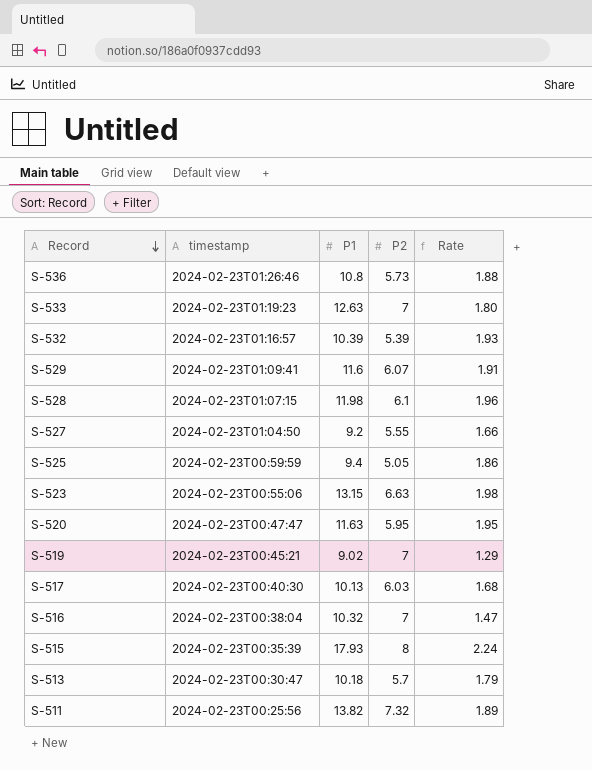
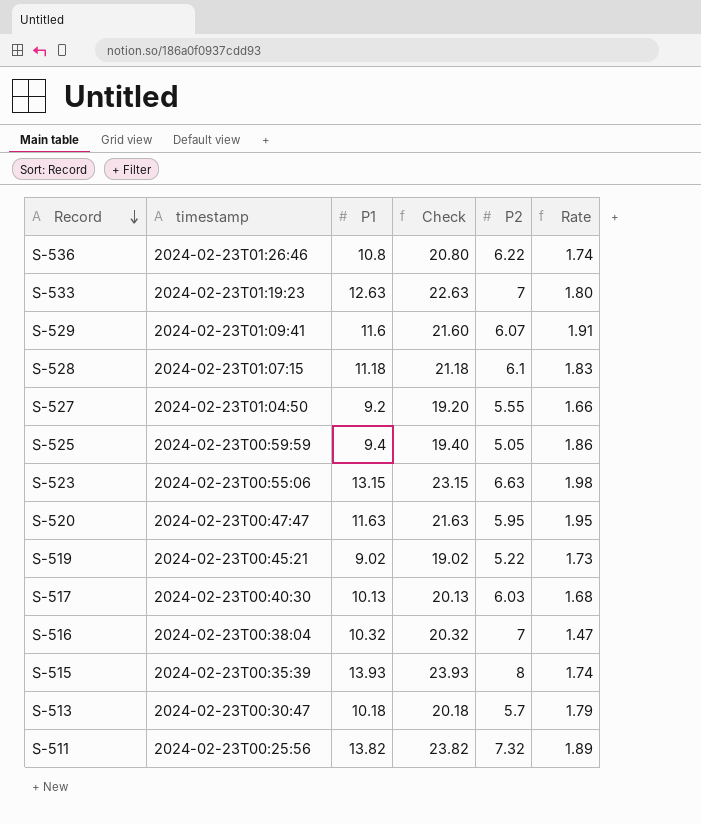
column Check | formula: none -> [P1] + 10
row S-532: 2024-02-23T01:16:57 | 10.39 | 5.39 | 1.93 -> none
S-536 | P2: 5.73 -> 6.22
S-536 | Rate: 1.88 -> 1.74
S-528 | P1: 11.98 -> 11.18
S-528 | Rate: 1.96 -> 1.83
S-519 | P2: 7 -> 5.22
S-519 | Rate: 1.29 -> 1.73
S-515 | P1: 17.93 -> 13.93
S-515 | Rate: 2.24 -> 1.74

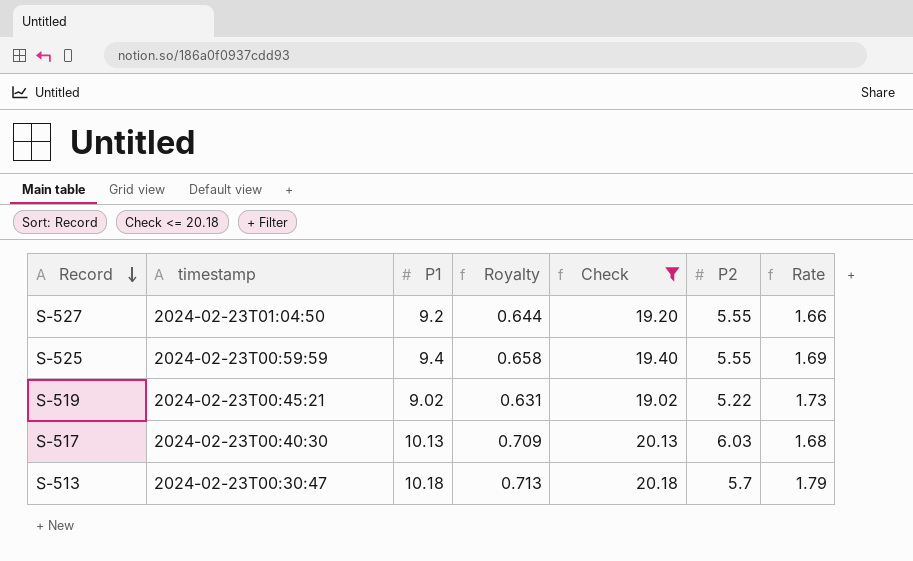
filter: none -> Check <= 20.18
column Royalty | formula: none -> [P1] * 0.07
S-525 | P2: 5.05 -> 5.55
S-525 | Rate: 1.86 -> 1.69

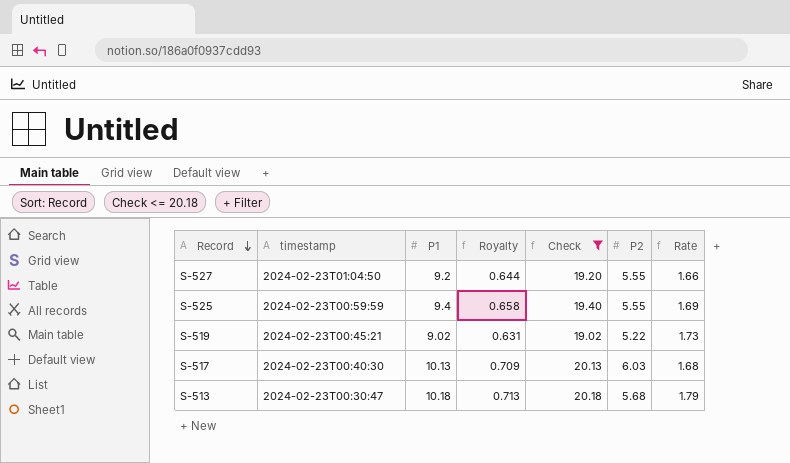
S-513 | P2: 5.7 -> 5.68

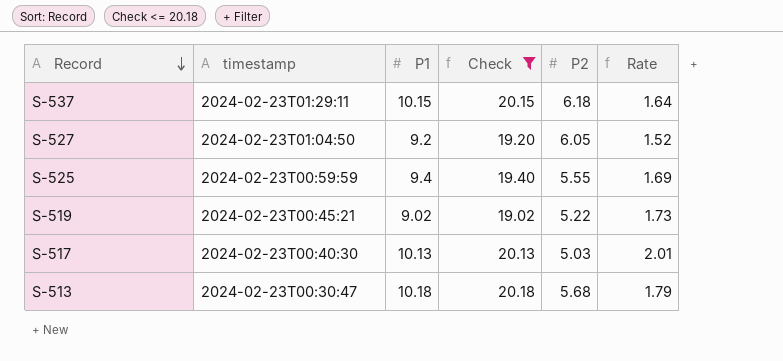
column Royalty | formula: [P1] * 0.07 -> none
row S-537: none -> 2024-02-23T01:29:11 | 10.15 | 20.15 | 6.18 | 1.64
S-527 | P2: 5.55 -> 6.05
S-527 | Rate: 1.66 -> 1.52
S-517 | P2: 6.03 -> 5.03
S-517 | Rate: 1.68 -> 2.01

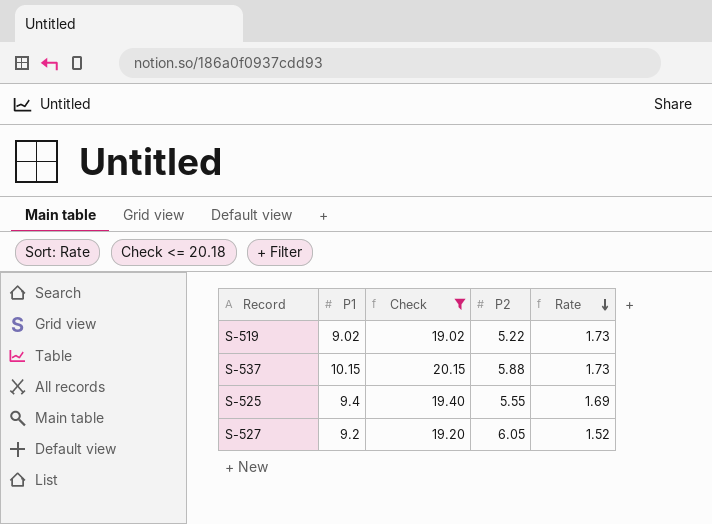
row order: Record descending -> Rate descending
column timestamp | position: 2 -> none
row S-517: 2024-02-23T00:40:30 | 10.13 | 20.13 | 5.03 | 2.01 -> none
row S-513: 2024-02-23T00:30:47 | 10.18 | 20.18 | 5.68 | 1.79 -> none
S-537 | P2: 6.18 -> 5.88
S-537 | Rate: 1.64 -> 1.73

